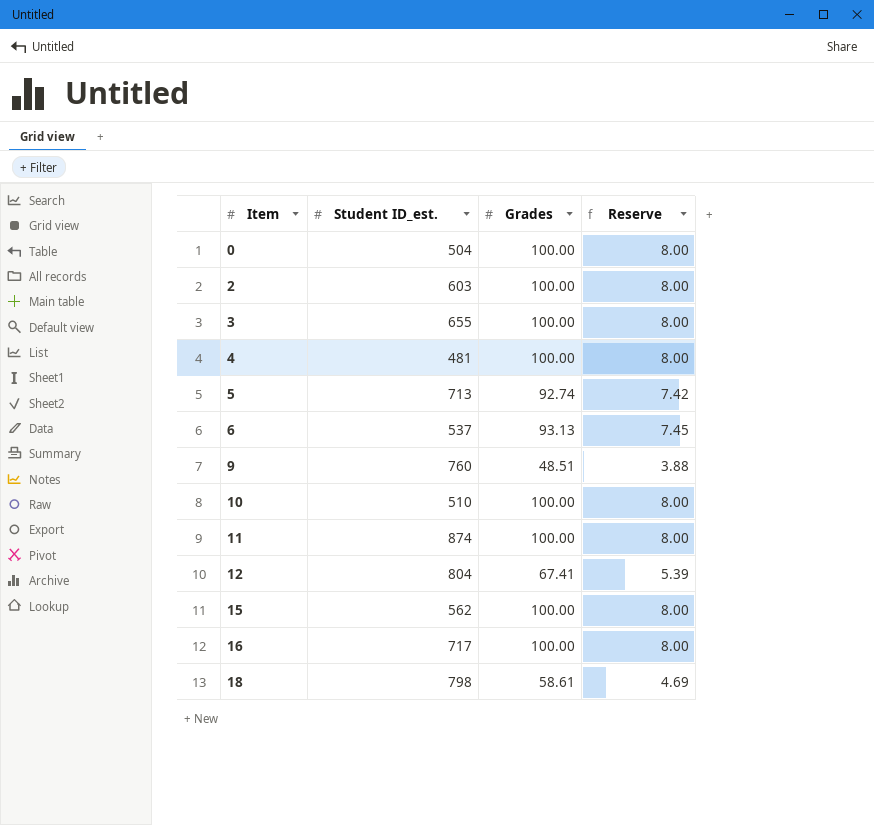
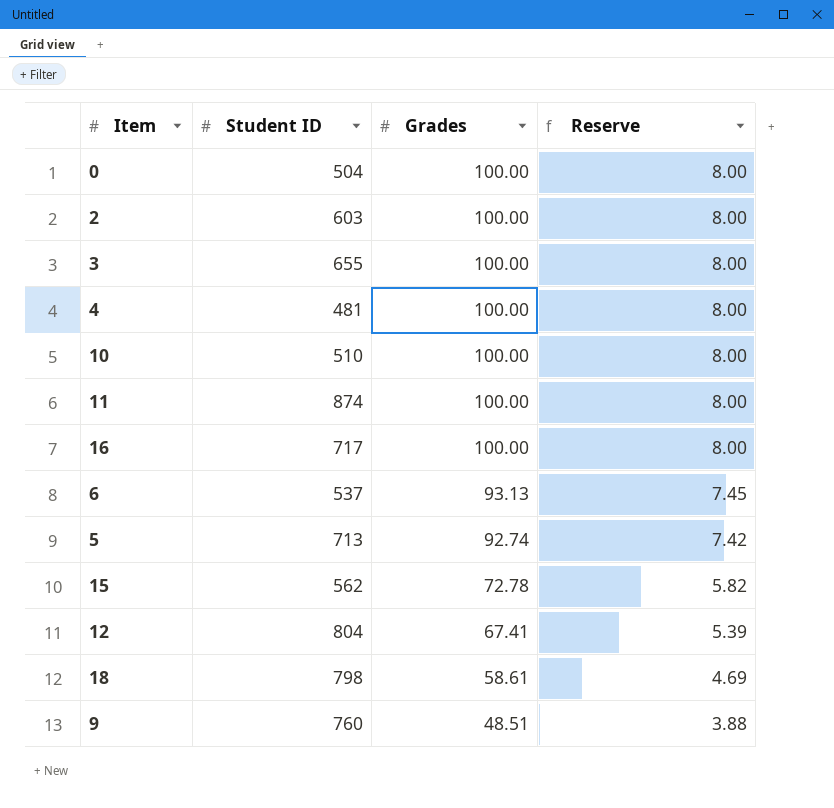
row order: Item ascending -> Grades descending
column name: Student ID_est. -> Student ID
15 | Grades: 100.00 -> 72.78
15 | Reserve: 8.00 -> 5.82

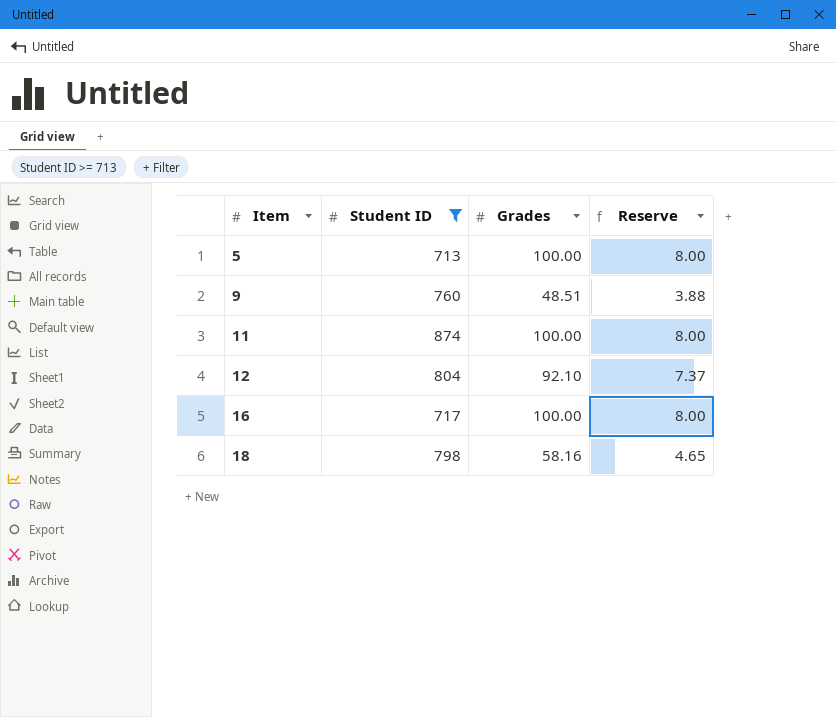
filter: none -> Student ID >= 713
row order: Grades descending -> Item ascending
5 | Grades: 92.74 -> 100.00
5 | Reserve: 7.42 -> 8.00
12 | Grades: 67.41 -> 92.10
12 | Reserve: 5.39 -> 7.37
18 | Grades: 58.61 -> 58.16
18 | Reserve: 4.69 -> 4.65

